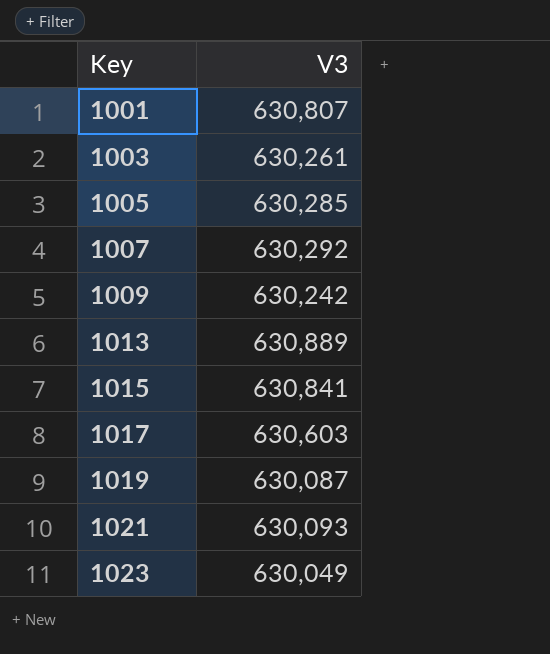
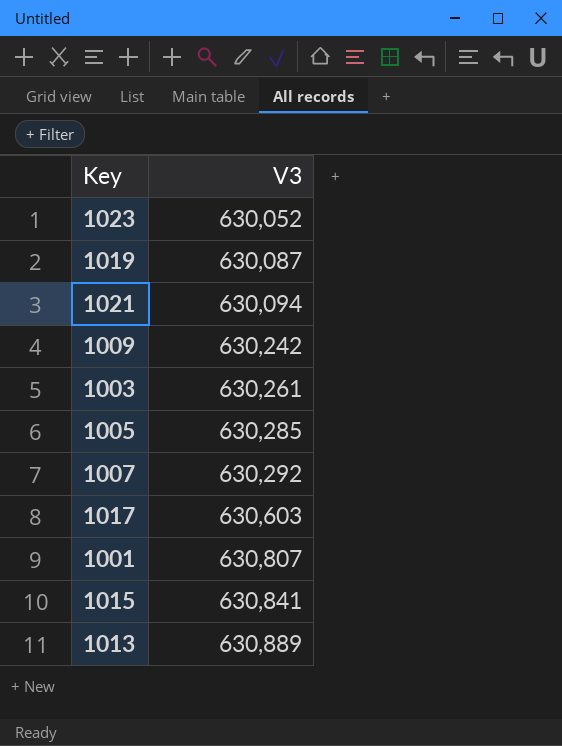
row order: Key ascending -> V3 ascending
1023 | V3: 630,049 -> 630,052
1021 | V3: 630,093 -> 630,094

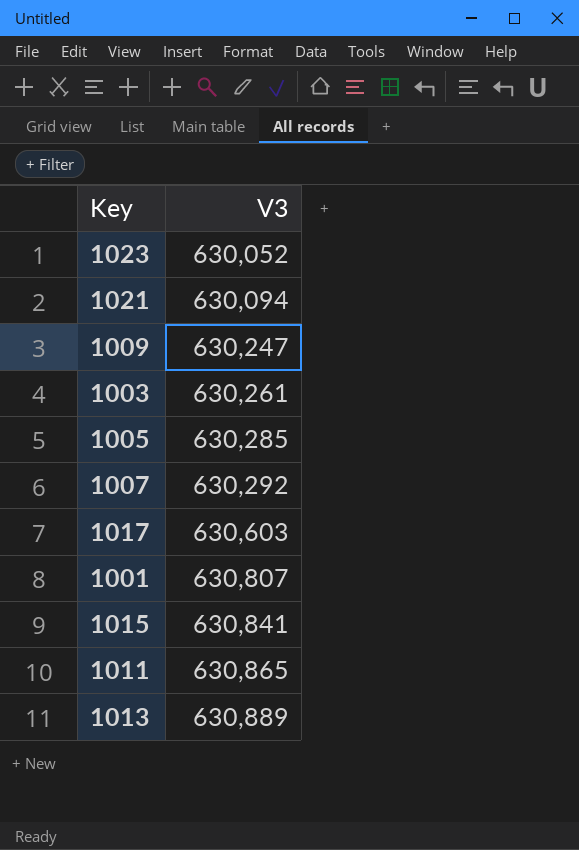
row 1019: 630,087 -> none
1009 | V3: 630,242 -> 630,247
row 1011: none -> 630,865

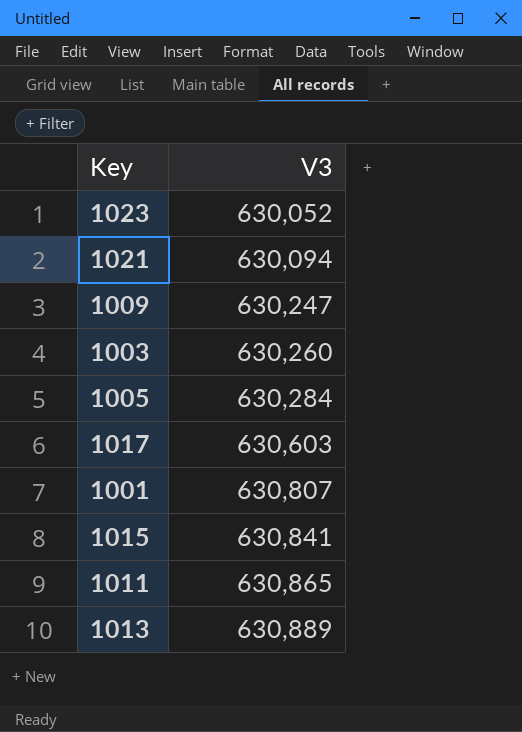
row 1007: 630,292 -> none
1003 | V3: 630,261 -> 630,260
1005 | V3: 630,285 -> 630,284

